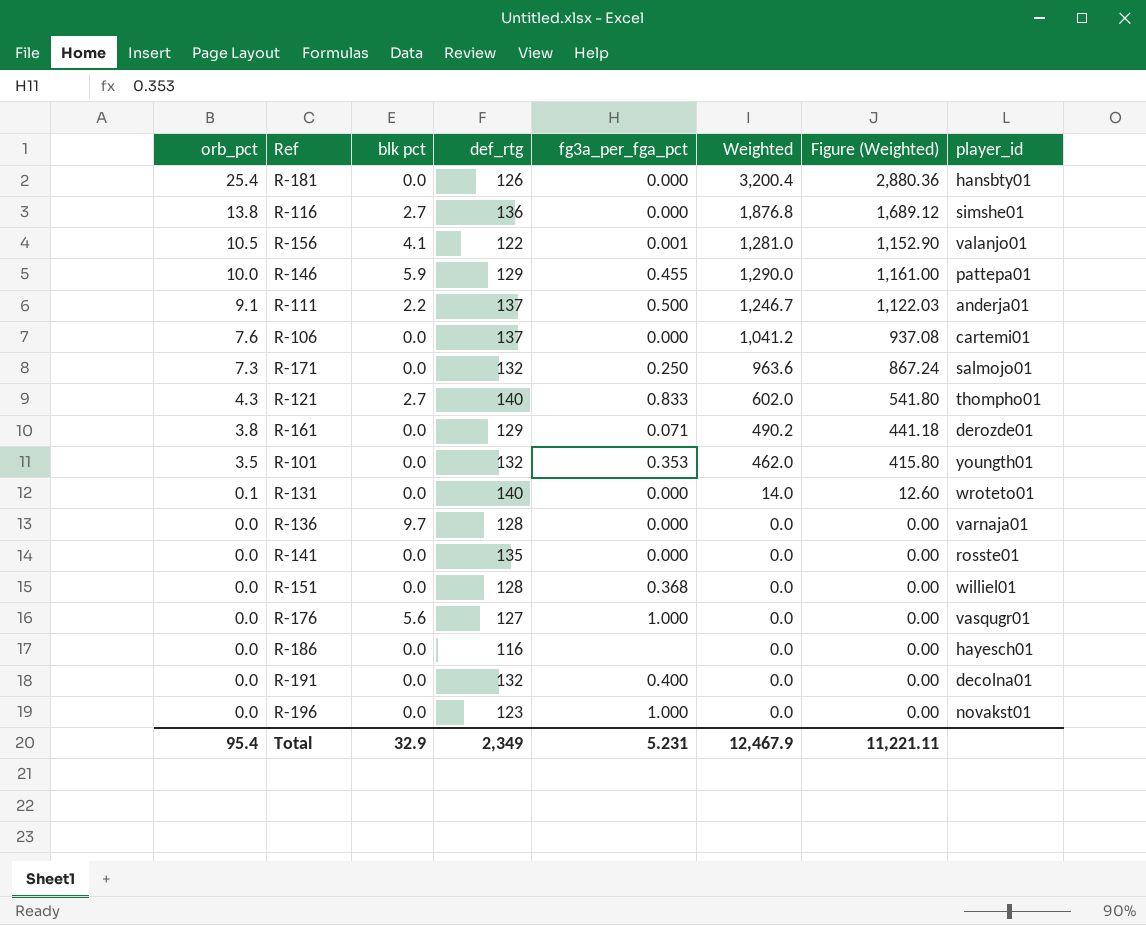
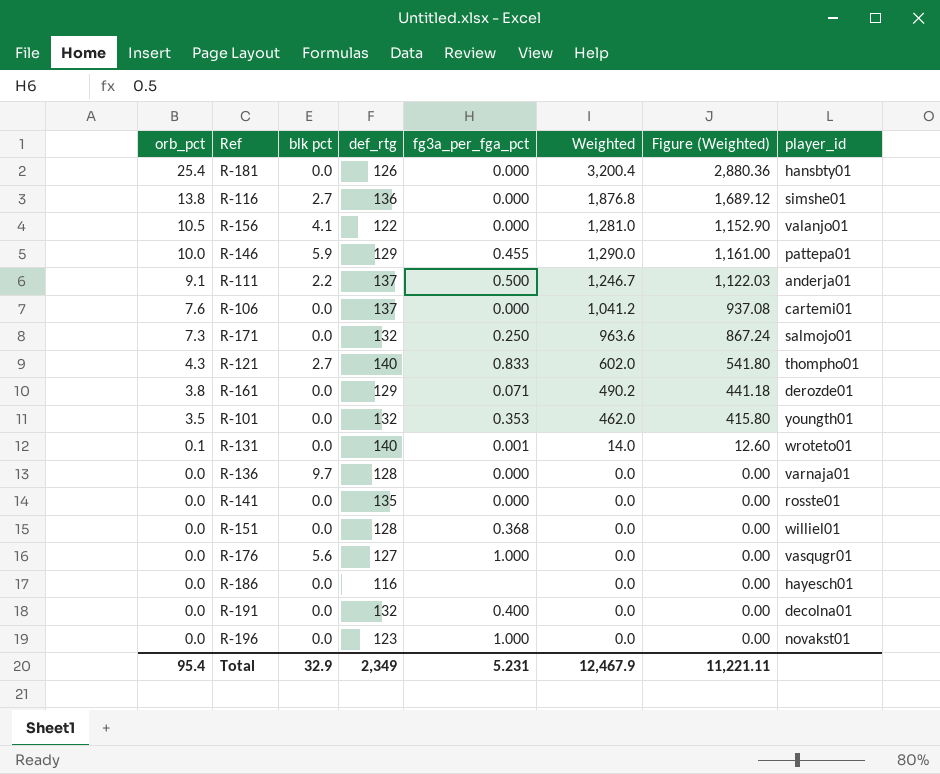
R-156 | fg3a_per_fga_pct: 0.001 -> 0.000
R-131 | fg3a_per_fga_pct: 0.000 -> 0.001

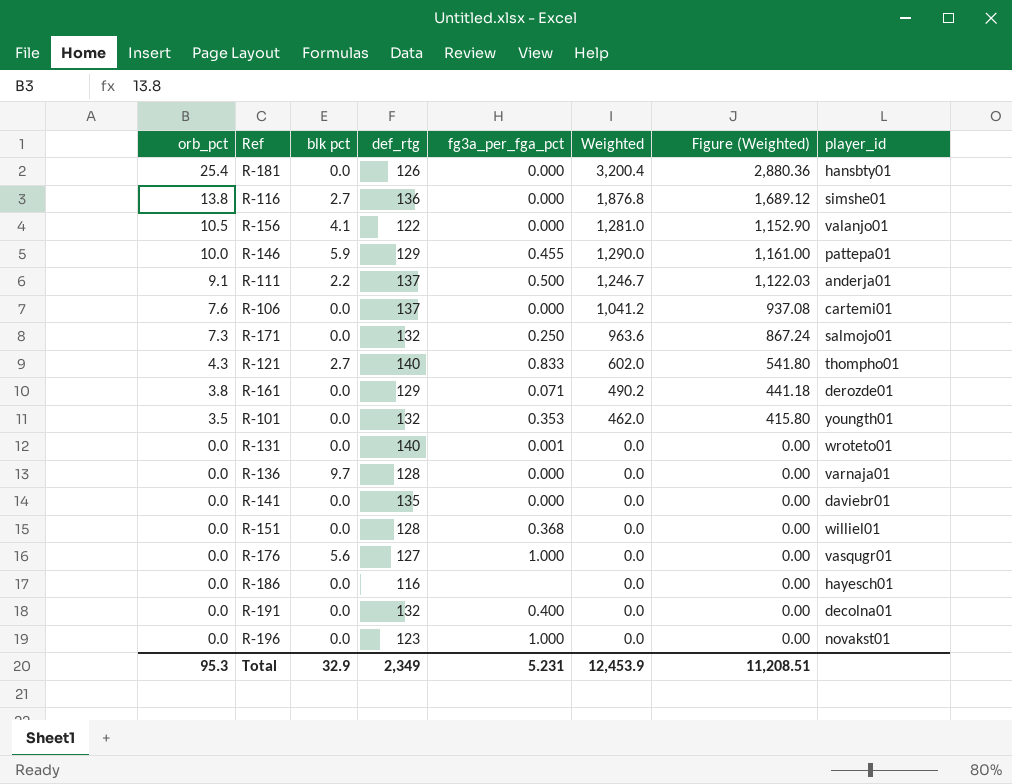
R-131 | orb_pct: 0.1 -> 0.0
R-131 | Weighted: 14.0 -> 0.0
R-131 | Figure (Weighted): 12.60 -> 0.00
R-141 | player_id: rosste01 -> daviebr01
Total | orb_pct: 95.4 -> 95.3
Total | Weighted: 12,467.9 -> 12,453.9
Total | Figure (Weighted): 11,221.11 -> 11,208.51

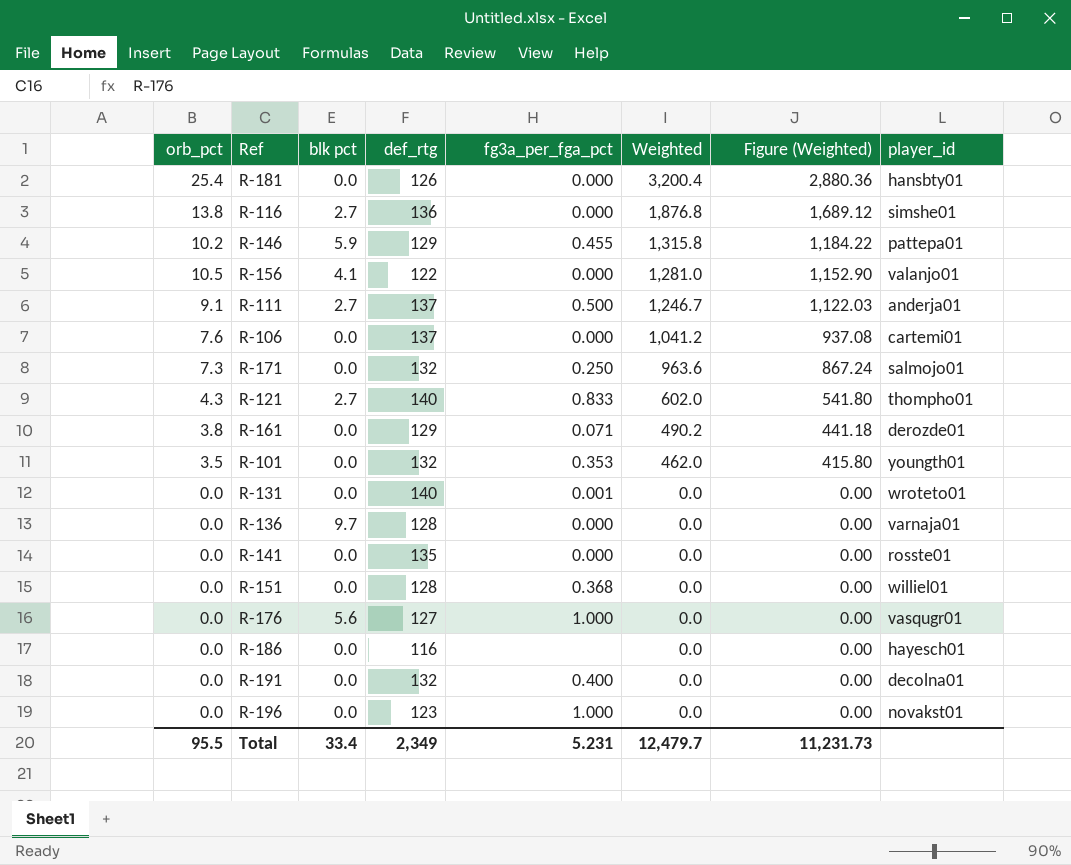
row order: orb_pct descending -> Weighted descending
R-146 | orb_pct: 10.0 -> 10.2
R-146 | Weighted: 1,290.0 -> 1,315.8
R-146 | Figure (Weighted): 1,161.00 -> 1,184.22
R-111 | blk pct: 2.2 -> 2.7
R-141 | player_id: daviebr01 -> rosste01
Total | orb_pct: 95.3 -> 95.5
Total | blk pct: 32.9 -> 33.4
Total | Weighted: 12,453.9 -> 12,479.7
Total | Figure (Weighted): 11,208.51 -> 11,231.73

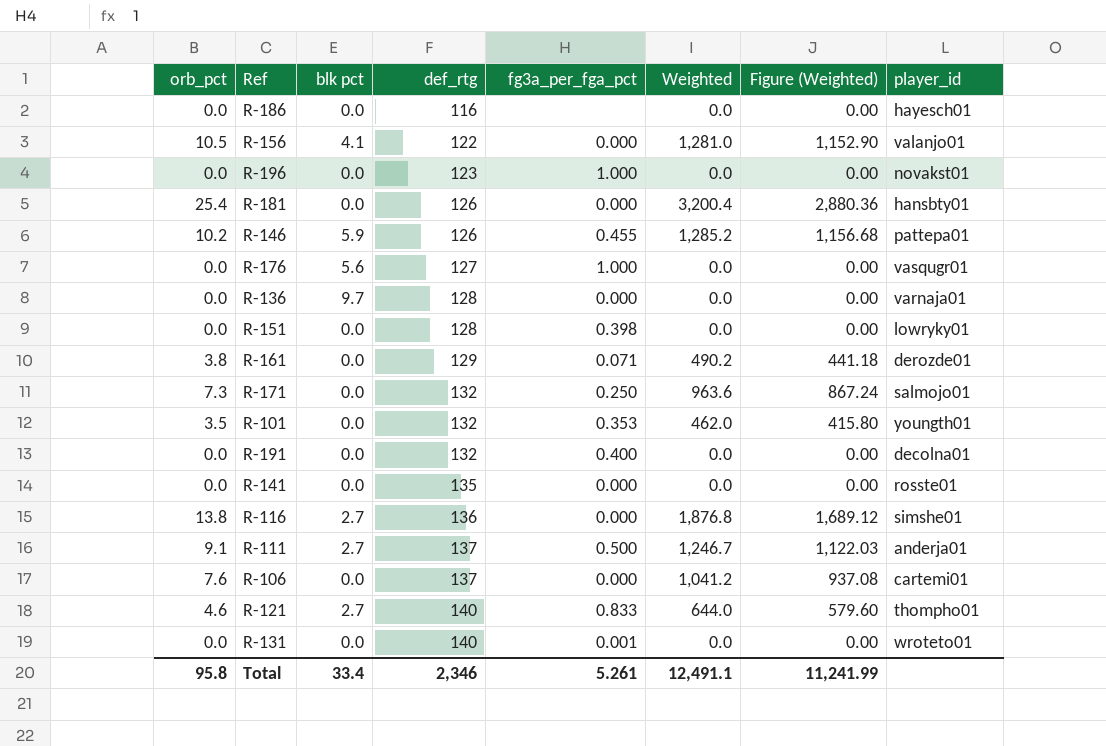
row order: Weighted descending -> def_rtg ascending
R-146 | def_rtg: 129 -> 126
R-146 | Weighted: 1,315.8 -> 1,285.2
R-146 | Figure (Weighted): 1,184.22 -> 1,156.68
R-151 | fg3a_per_fga_pct: 0.368 -> 0.398
R-151 | player_id: williel01 -> lowryky01
R-121 | orb_pct: 4.3 -> 4.6
R-121 | Weighted: 602.0 -> 644.0
R-121 | Figure (Weighted): 541.80 -> 579.60
Total | orb_pct: 95.5 -> 95.8
Total | def_rtg: 2,349 -> 2,346
Total | fg3a_per_fga_pct: 5.231 -> 5.261
Total | Weighted: 12,479.7 -> 12,491.1
Total | Figure (Weighted): 11,231.73 -> 11,241.99

